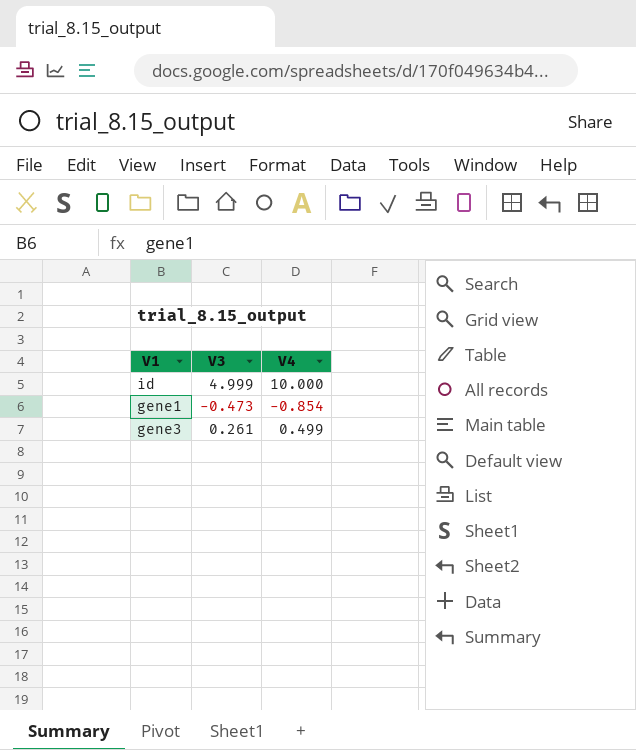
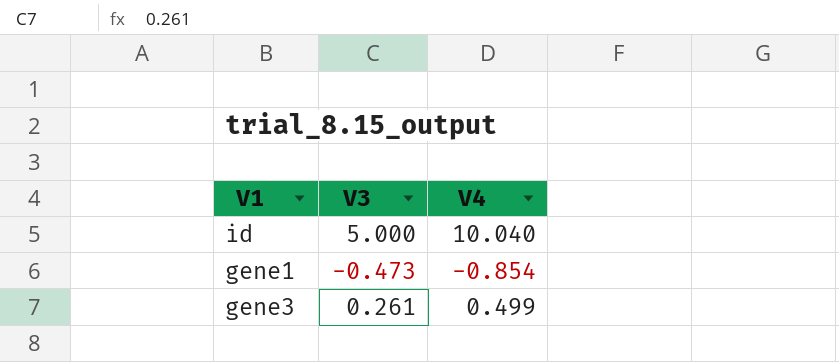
id | V3: 4.999 -> 5.000
id | V4: 10.000 -> 10.040

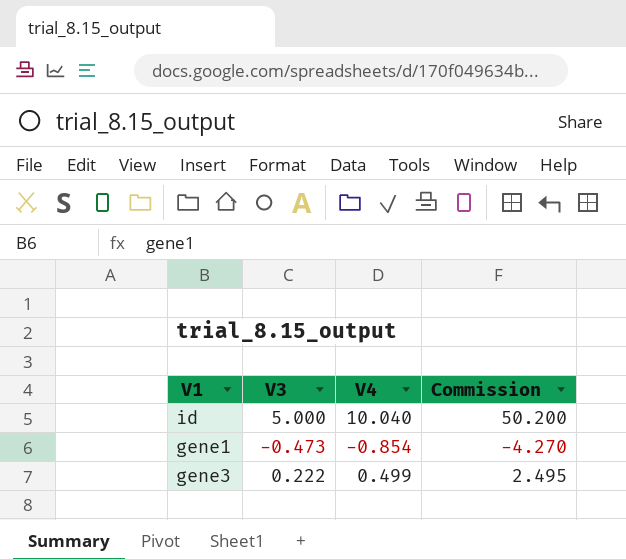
column Commission | formula: none -> [V4] * 5
gene3 | V3: 0.261 -> 0.222

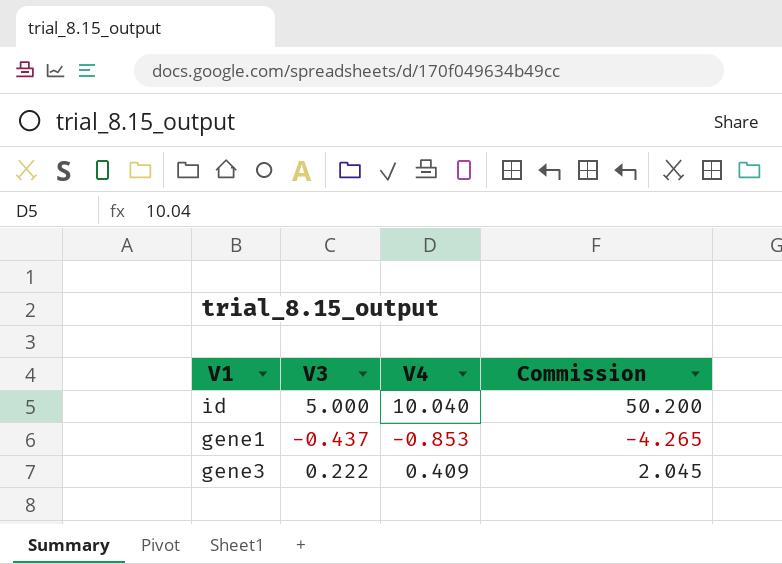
gene1 | V3: -0.473 -> -0.437
gene1 | V4: -0.854 -> -0.853
gene1 | Commission: -4.270 -> -4.265
gene3 | V4: 0.499 -> 0.409
gene3 | Commission: 2.495 -> 2.045

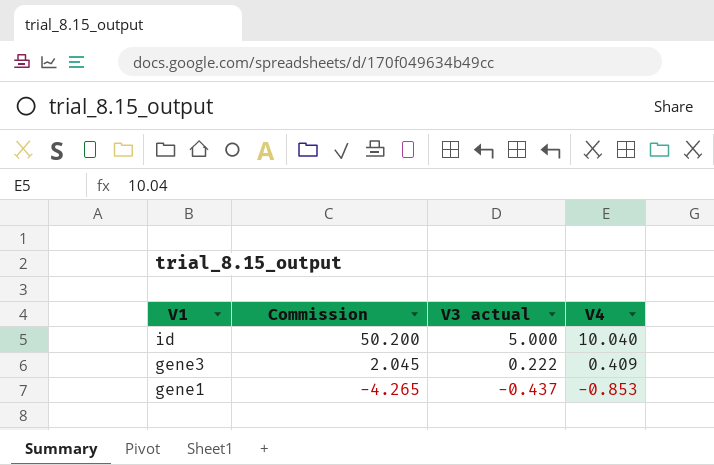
row order: none -> V1 descending
column Commission | position: 4 -> 2
column name: V3 -> V3 actual

